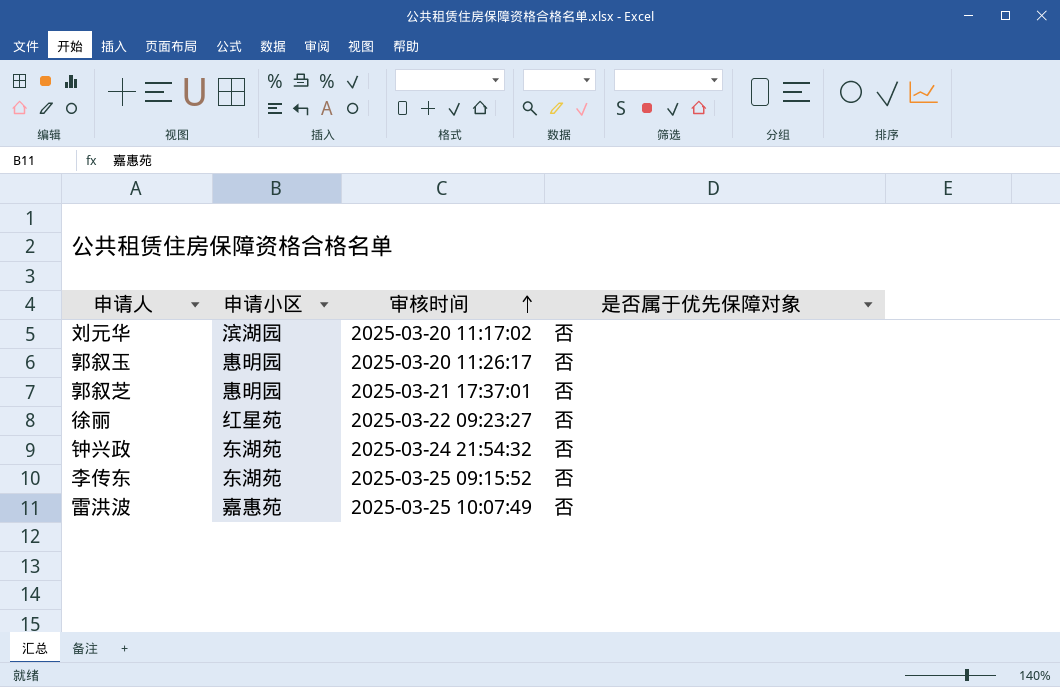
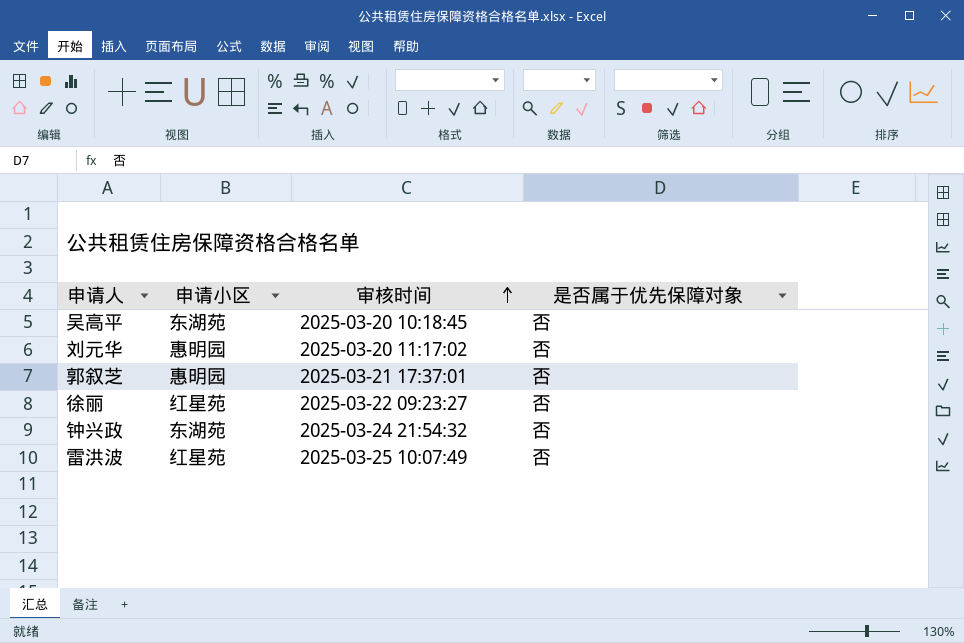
row 郭叙玉: 惠明园 | 2025-03-20 11:26:17 | 否 -> none
row 李传东: 东湖苑 | 2025-03-25 09:15:52 | 否 -> none
row 吴高平: none -> 东湖苑 | 2025-03-20 10:18:45 | 否
刘元华 | 申请小区: 滨湖园 -> 惠明园
雷洪波 | 申请小区: 嘉惠苑 -> 红星苑

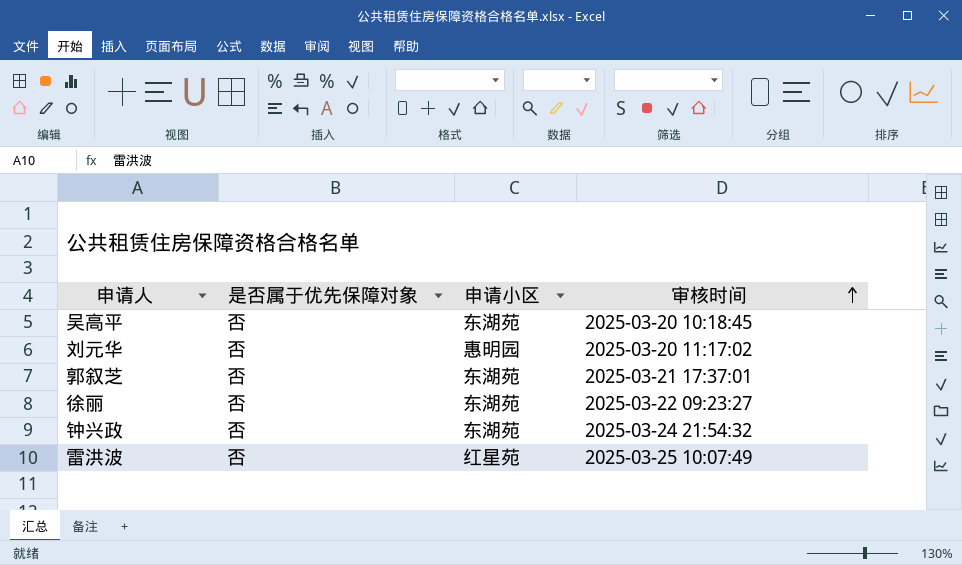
column 是否属于优先保障对象 | position: 4 -> 2
郭叙芝 | 申请小区: 惠明园 -> 东湖苑
徐丽 | 申请小区: 红星苑 -> 东湖苑

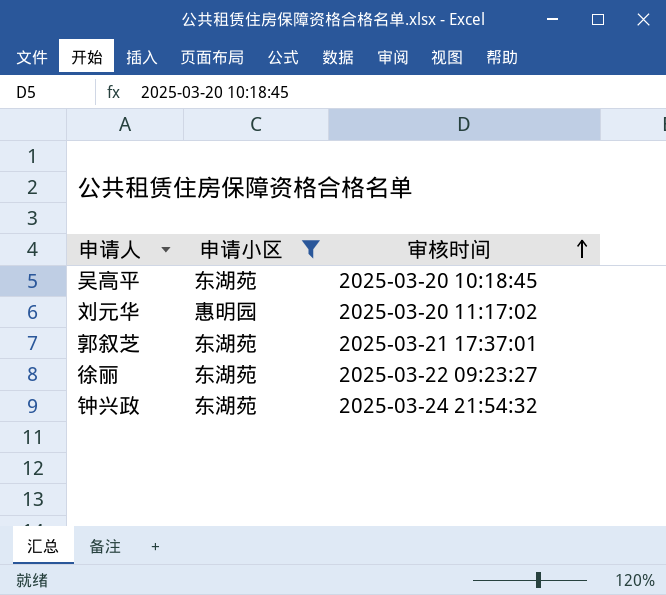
filter: none -> 申请小区 != 红星苑
column 是否属于优先保障对象 | position: 2 -> none

